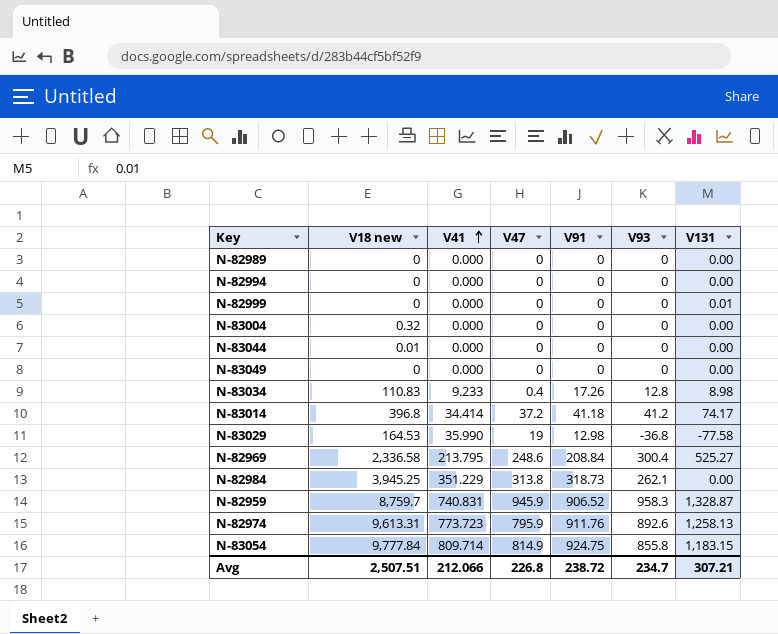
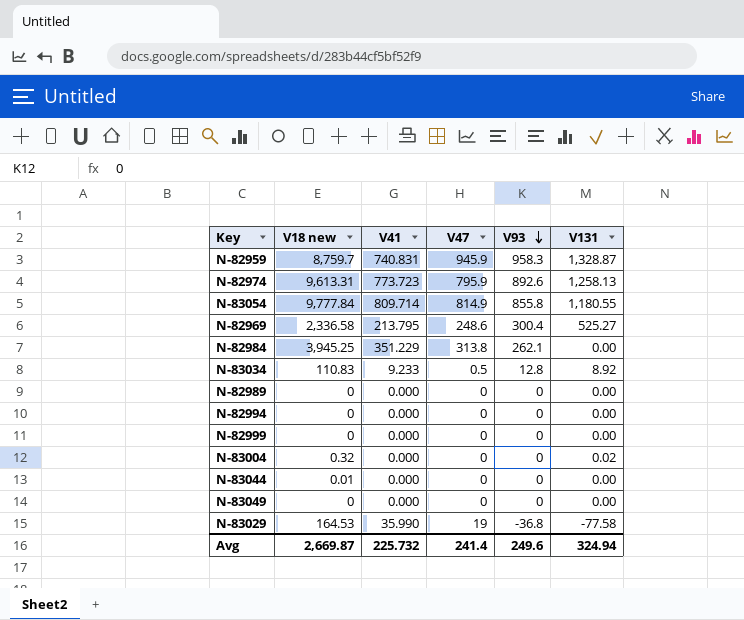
row order: V41 ascending -> V93 descending
column V91 | position: 5 -> none
row N-83014: 396.8 | 34.414 | 37.2 | 41.18 | 41.2 | 74.17 -> none
N-83054 | V131: 1,183.15 -> 1,180.55
N-83034 | V47: 0.4 -> 0.5
N-83034 | V131: 8.98 -> 8.92
N-82999 | V131: 0.01 -> 0.00
N-83004 | V131: 0.00 -> 0.02
Avg | V18 new: 2,507.51 -> 2,669.87
Avg | V41: 212.066 -> 225.732
Avg | V47: 226.8 -> 241.4
Avg | V93: 234.7 -> 249.6
Avg | V131: 307.21 -> 324.94

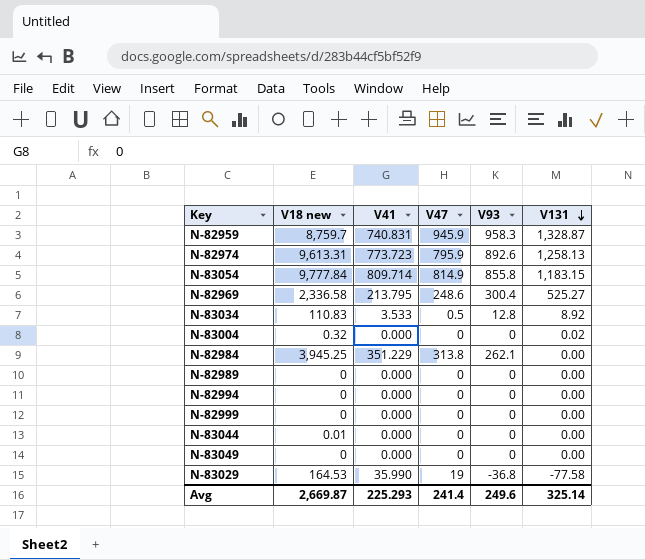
row order: V93 descending -> V131 descending
N-83054 | V131: 1,180.55 -> 1,183.15
N-83034 | V41: 9.233 -> 3.533
Avg | V41: 225.732 -> 225.293
Avg | V131: 324.94 -> 325.14

